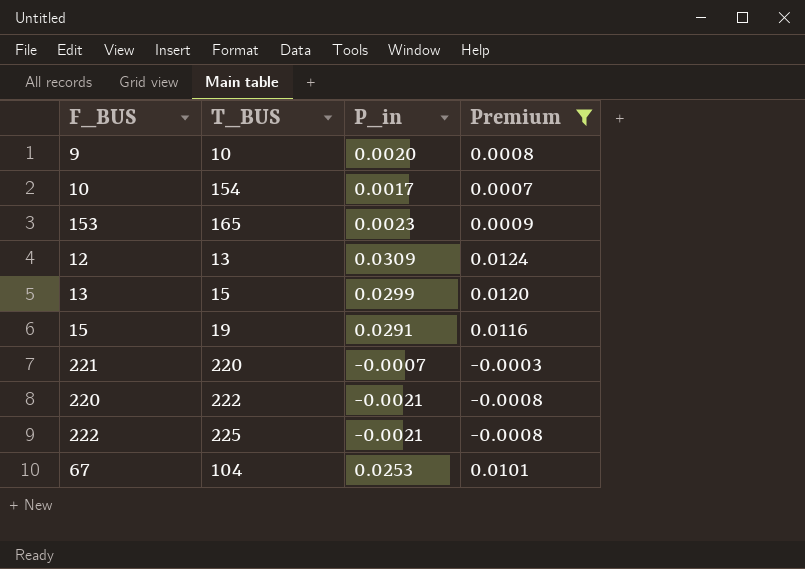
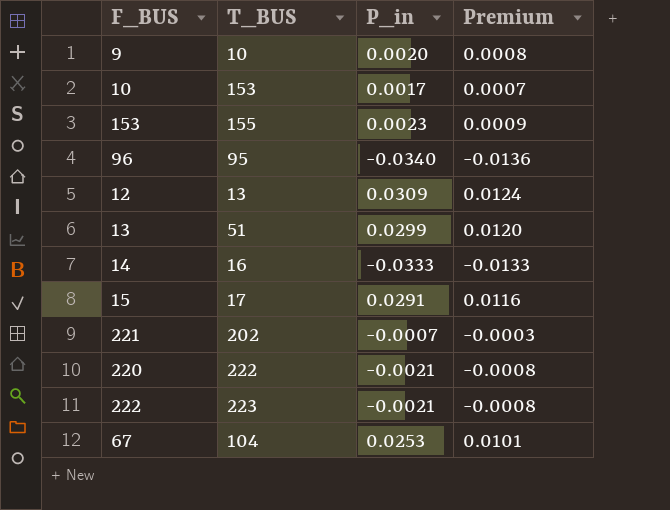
filter: Premium >= -0.0008 -> none
10 | T_BUS: 154 -> 153
153 | T_BUS: 165 -> 155
13 | T_BUS: 15 -> 51
15 | T_BUS: 19 -> 17
221 | T_BUS: 220 -> 202
222 | T_BUS: 225 -> 223

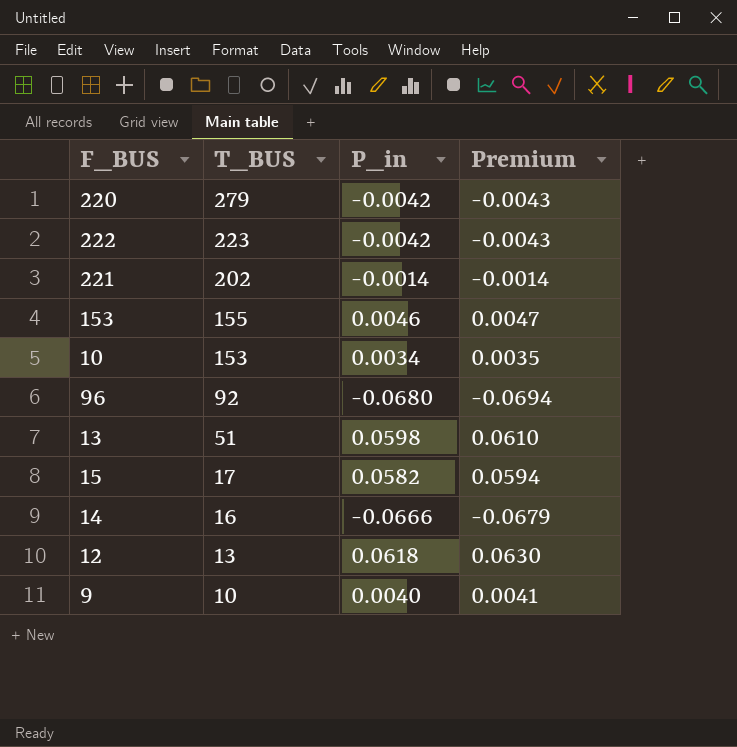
row order: none -> T_BUS descending
column Premium | formula: [P_in] * 0.4 -> [P_in] * 1.02
row 67: 104 | 0.0253 | 0.0101 -> none
220 | T_BUS: 222 -> 279
220 | P_in: -0.0021 -> -0.0042
222 | P_in: -0.0021 -> -0.0042
221 | P_in: -0.0007 -> -0.0014
153 | P_in: 0.0023 -> 0.0046
10 | P_in: 0.0017 -> 0.0034
96 | T_BUS: 95 -> 92
96 | P_in: -0.0340 -> -0.0680
13 | P_in: 0.0299 -> 0.0598
15 | P_in: 0.0291 -> 0.0582
14 | P_in: -0.0333 -> -0.0666
12 | P_in: 0.0309 -> 0.0618
9 | P_in: 0.0020 -> 0.0040

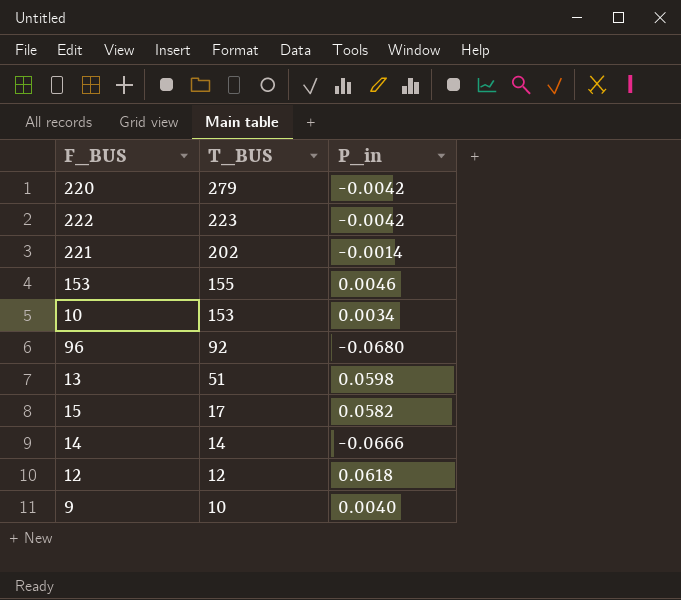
column Premium | formula: [P_in] * 1.02 -> none
14 | T_BUS: 16 -> 14
12 | T_BUS: 13 -> 12

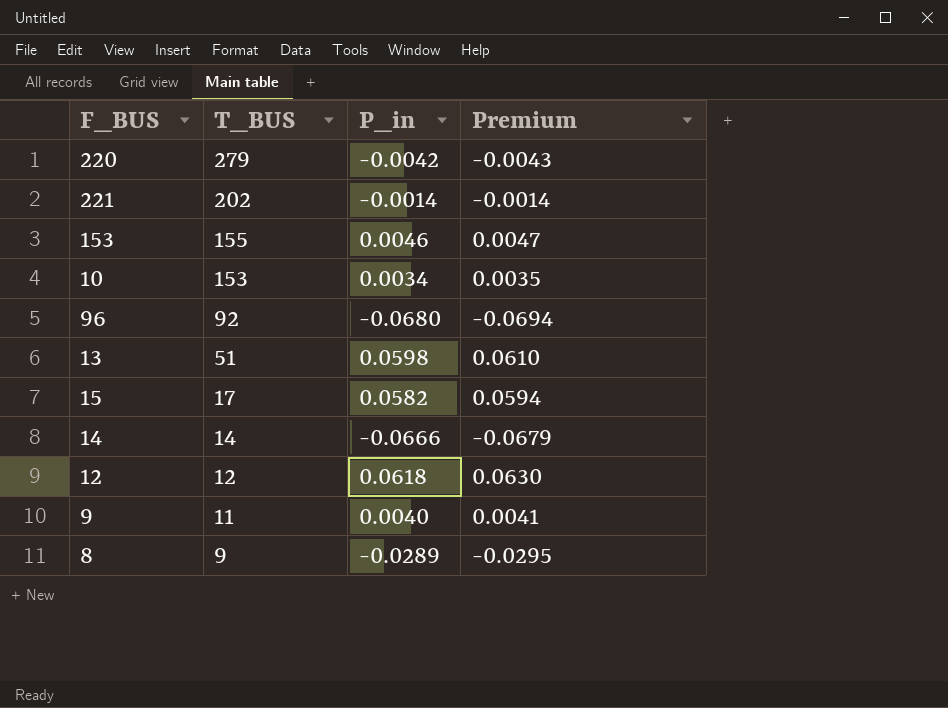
column Premium | formula: none -> [P_in] * 1.02
row 222: 223 | -0.0042 -> none
9 | T_BUS: 10 -> 11
row 8: none -> 9 | -0.0289 | -0.0295

